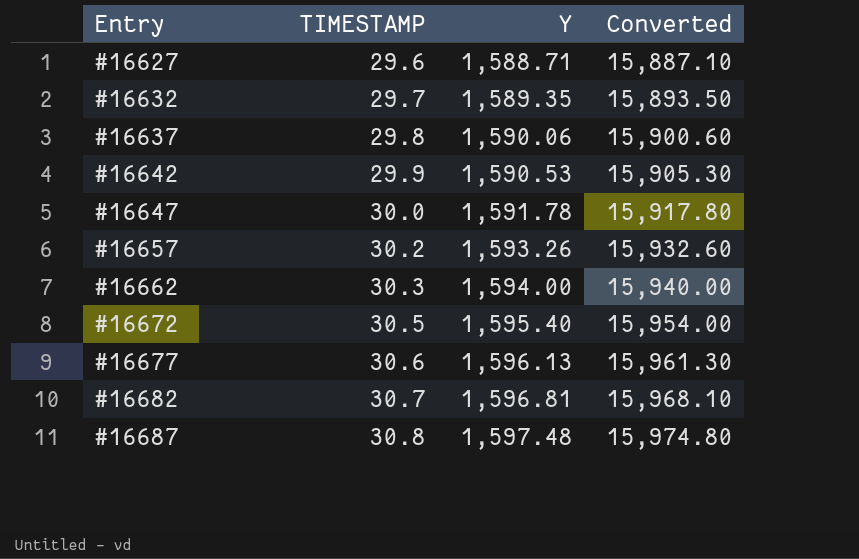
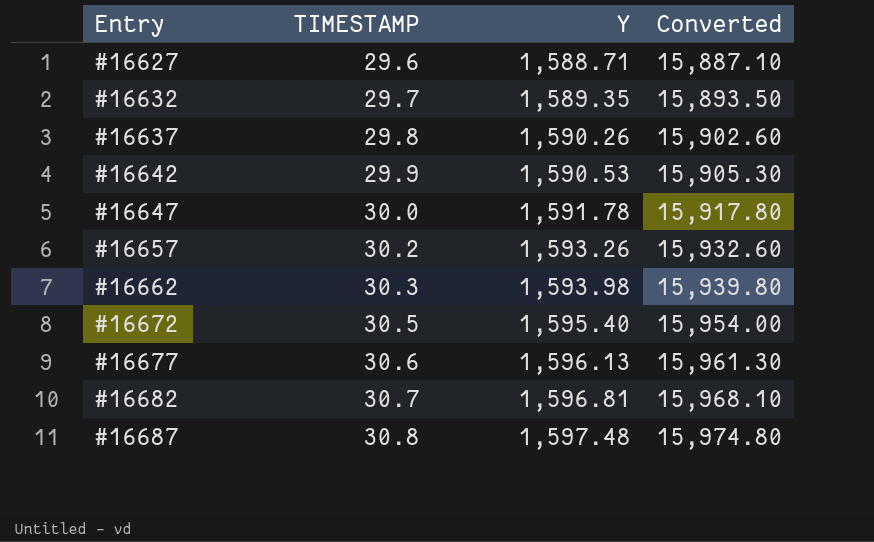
#16637 | Y: 1,590.06 -> 1,590.26
#16637 | Converted: 15,900.60 -> 15,902.60
#16662 | Y: 1,594.00 -> 1,593.98
#16662 | Converted: 15,940.00 -> 15,939.80

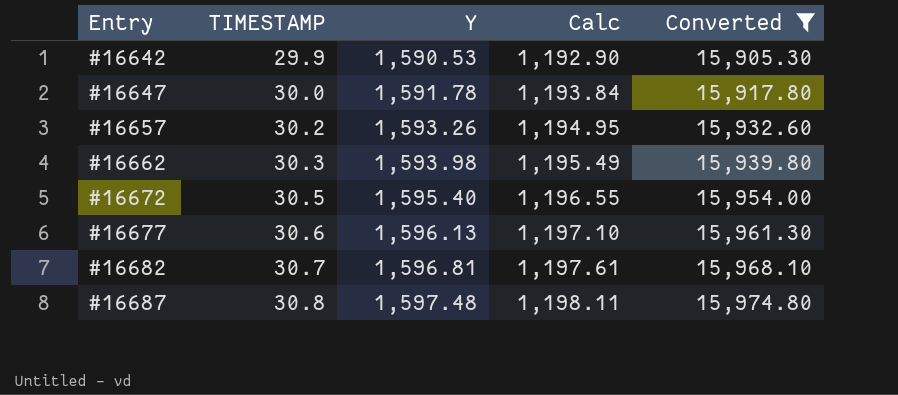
filter: none -> Converted >= 15,905.30
column Calc | formula: none -> [Y] * 0.75

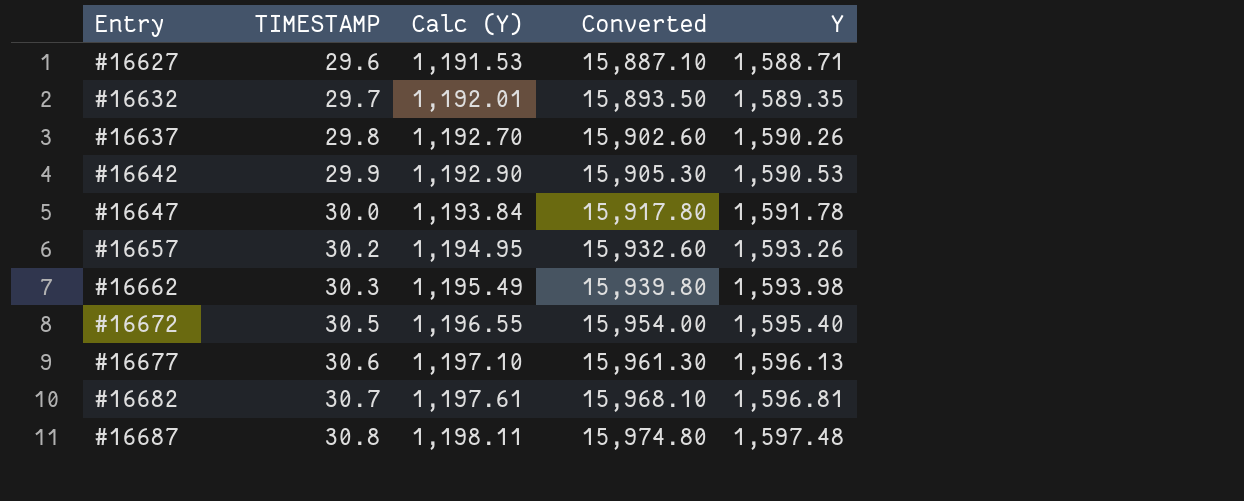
filter: Converted >= 15,905.30 -> none
column name: Calc -> Calc (Y)
column Y | position: 3 -> 5

